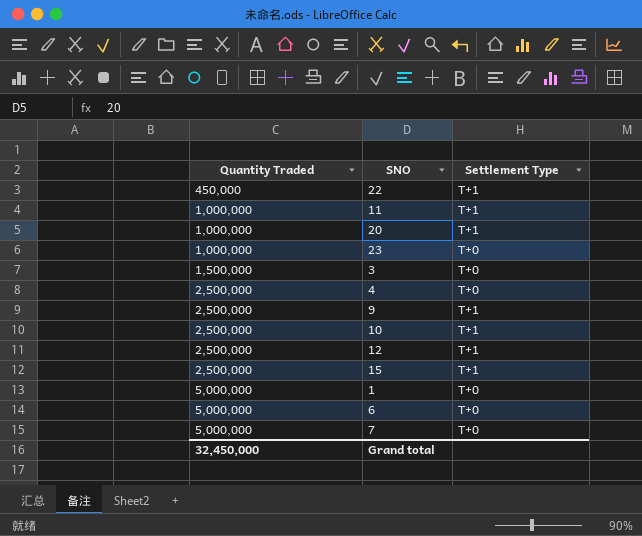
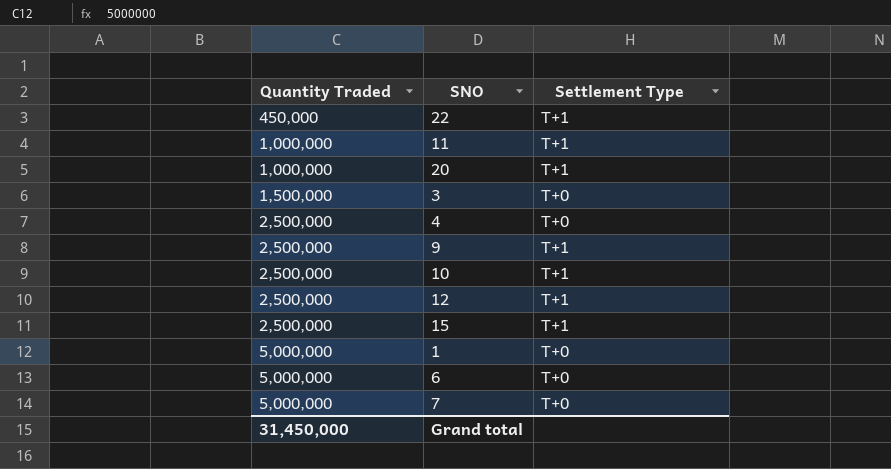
row 23: 1,000,000 | T+0 -> none
Grand total | Quantity Traded: 32,450,000 -> 31,450,000

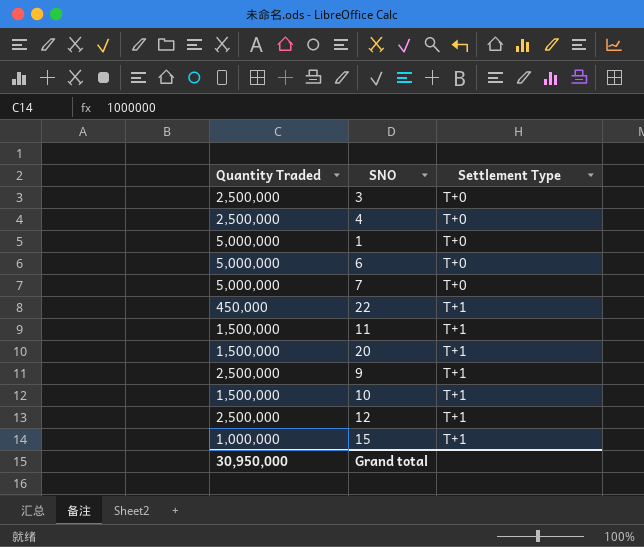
row order: Quantity Traded ascending -> Settlement Type ascending
3 | Quantity Traded: 1,500,000 -> 2,500,000
11 | Quantity Traded: 1,000,000 -> 1,500,000
20 | Quantity Traded: 1,000,000 -> 1,500,000
10 | Quantity Traded: 2,500,000 -> 1,500,000
15 | Quantity Traded: 2,500,000 -> 1,000,000
Grand total | Quantity Traded: 31,450,000 -> 30,950,000

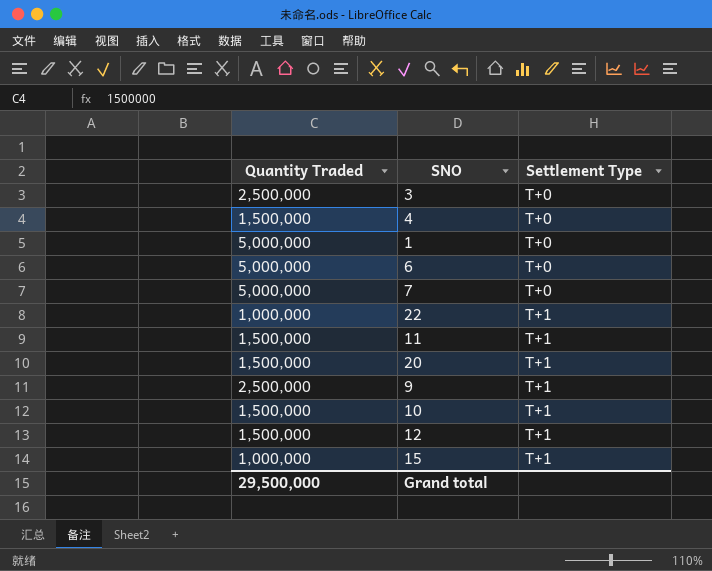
4 | Quantity Traded: 2,500,000 -> 1,500,000
22 | Quantity Traded: 450,000 -> 1,000,000
12 | Quantity Traded: 2,500,000 -> 1,500,000
Grand total | Quantity Traded: 30,950,000 -> 29,500,000

